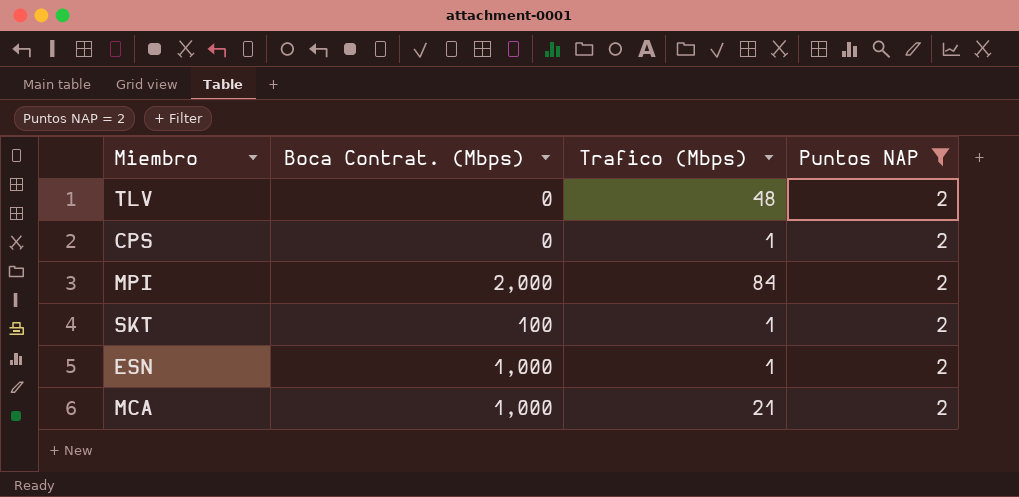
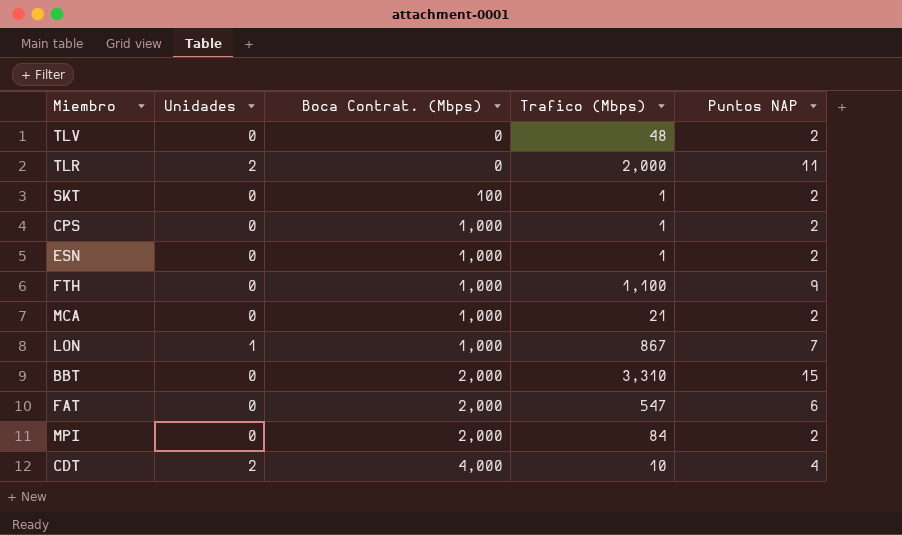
filter: Puntos NAP = 2 -> none
row order: none -> Boca Contrat. (Mbps) ascending
column Unidades | position: none -> 2
CPS | Boca Contrat. (Mbps): 0 -> 1,000

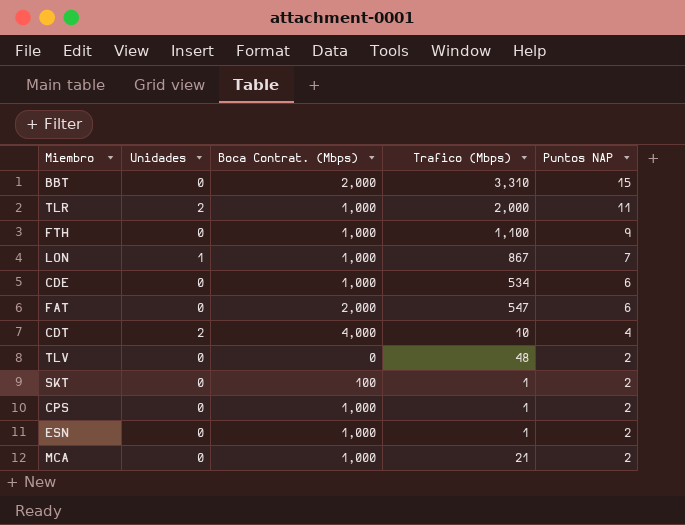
row order: Boca Contrat. (Mbps) ascending -> Puntos NAP descending
row MPI: 0 | 2,000 | 84 | 2 -> none
TLR | Boca Contrat. (Mbps): 0 -> 1,000
row CDE: none -> 0 | 1,000 | 534 | 6

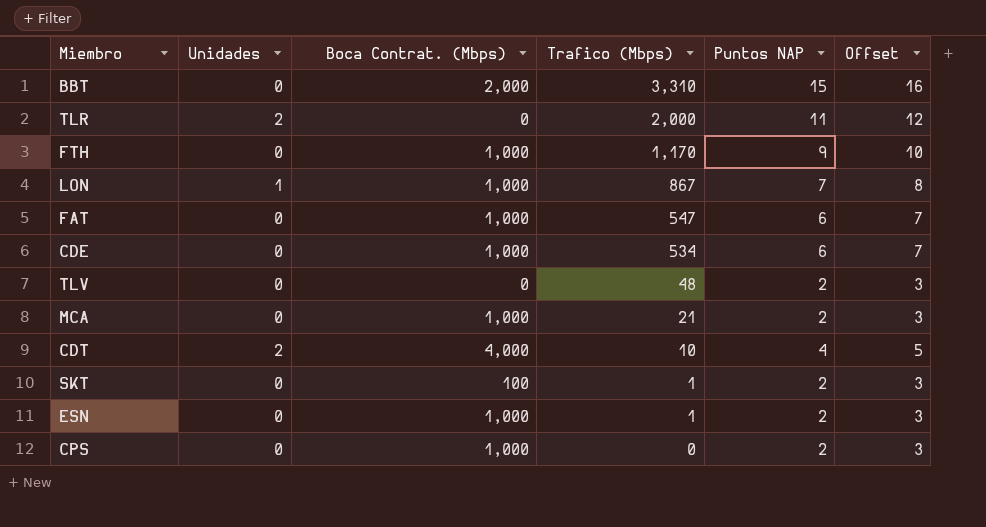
row order: Puntos NAP descending -> Trafico (Mbps) descending
column Offset | formula: none -> [Puntos NAP] + 1
TLR | Boca Contrat. (Mbps): 1,000 -> 0
FTH | Trafico (Mbps): 1,100 -> 1,170
FAT | Boca Contrat. (Mbps): 2,000 -> 1,000
CPS | Trafico (Mbps): 1 -> 0

